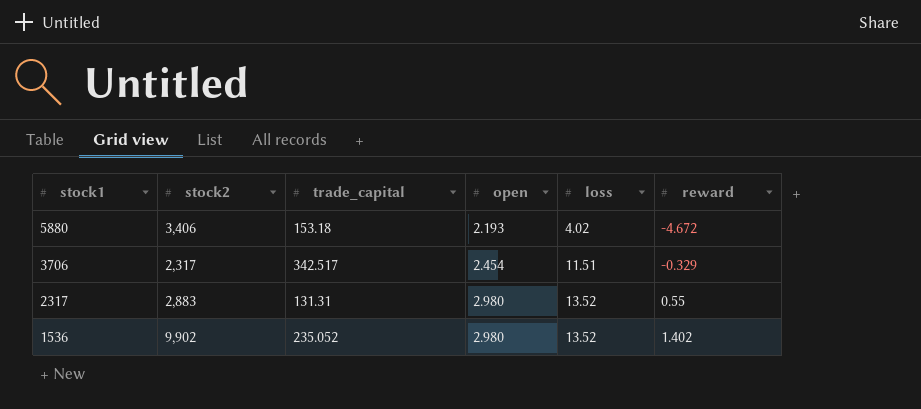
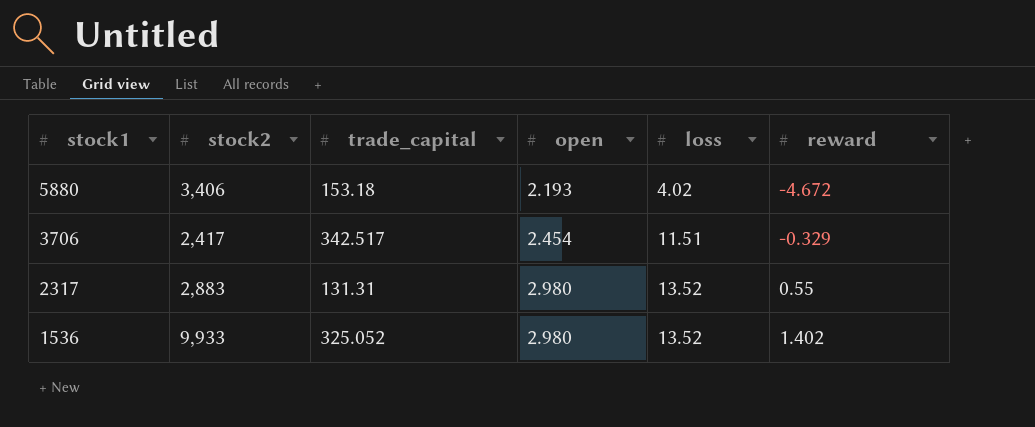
3706 | stock2: 2,317 -> 2,417
1536 | stock2: 9,902 -> 9,933
1536 | trade_capital: 235.052 -> 325.052

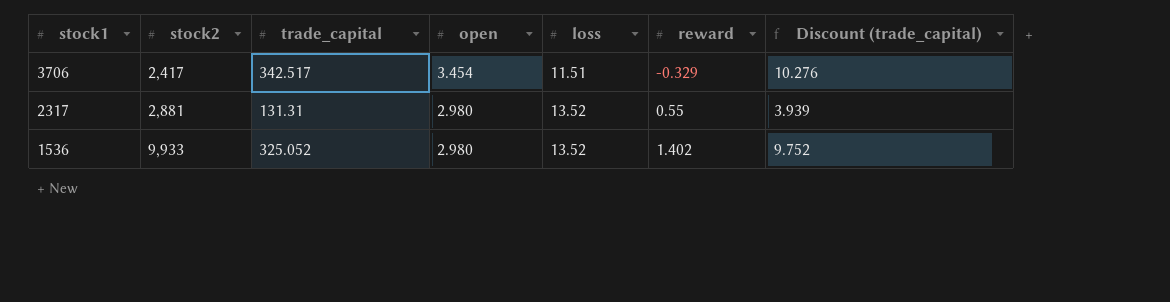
column Discount (trade_capital) | formula: none -> [trade_capital] * 0.03
row 5880: 3,406 | 153.18 | 2.193 | 4.02 | -4.672 -> none
3706 | open: 2.454 -> 3.454
2317 | stock2: 2,883 -> 2,881

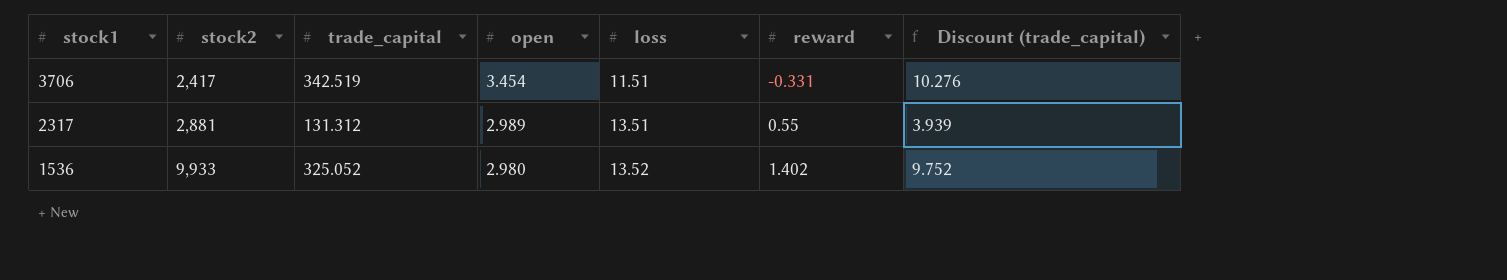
3706 | trade_capital: 342.517 -> 342.519
3706 | reward: -0.329 -> -0.331
2317 | trade_capital: 131.31 -> 131.312
2317 | open: 2.980 -> 2.989
2317 | loss: 13.52 -> 13.51

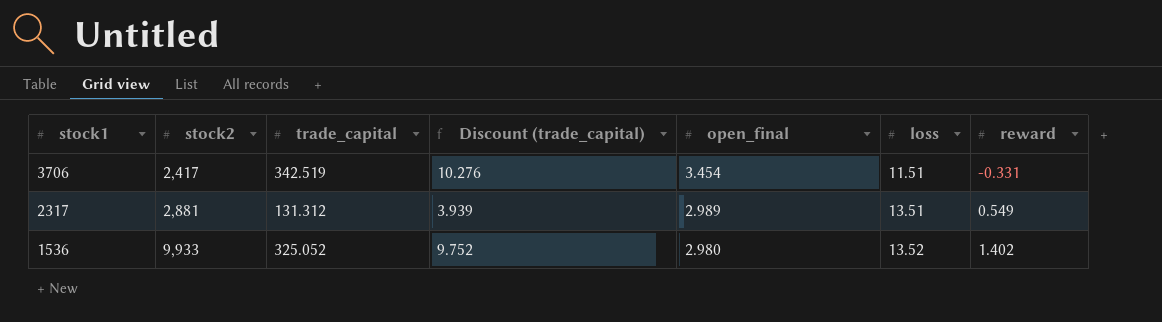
column Discount (trade_capital) | position: 7 -> 4
column name: open -> open_final
2317 | reward: 0.55 -> 0.549

